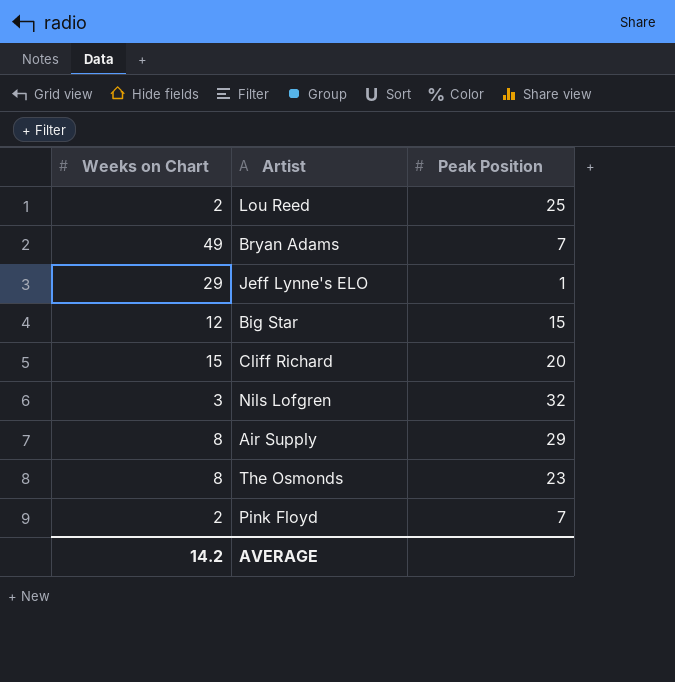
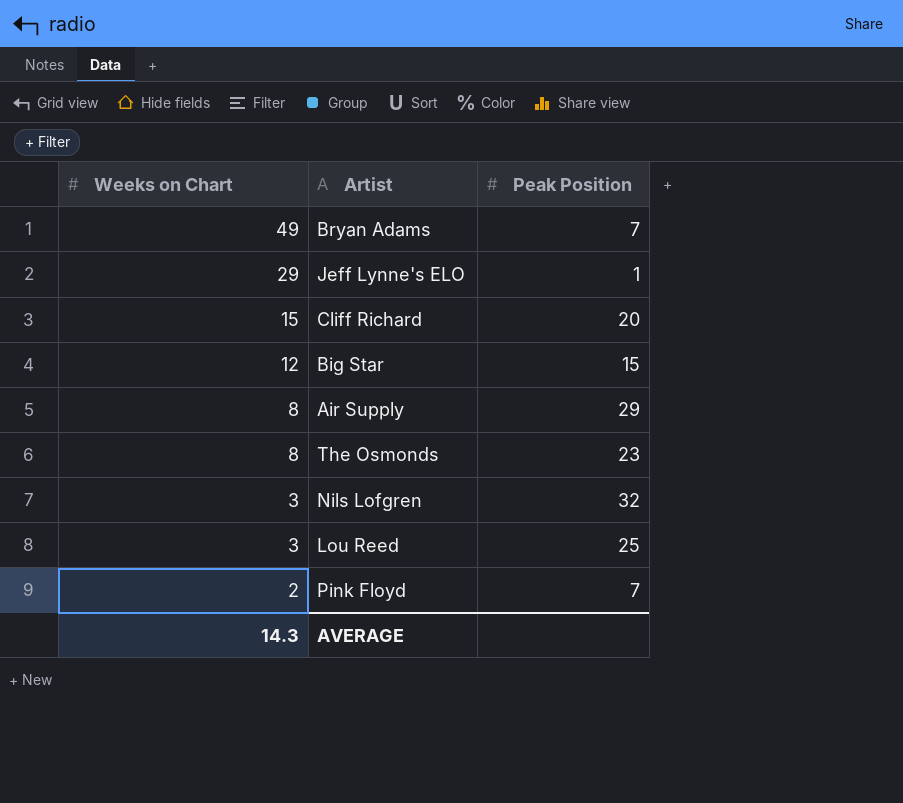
row order: none -> Weeks on Chart descending
Lou Reed | Weeks on Chart: 2 -> 3
AVERAGE | Weeks on Chart: 14.2 -> 14.3

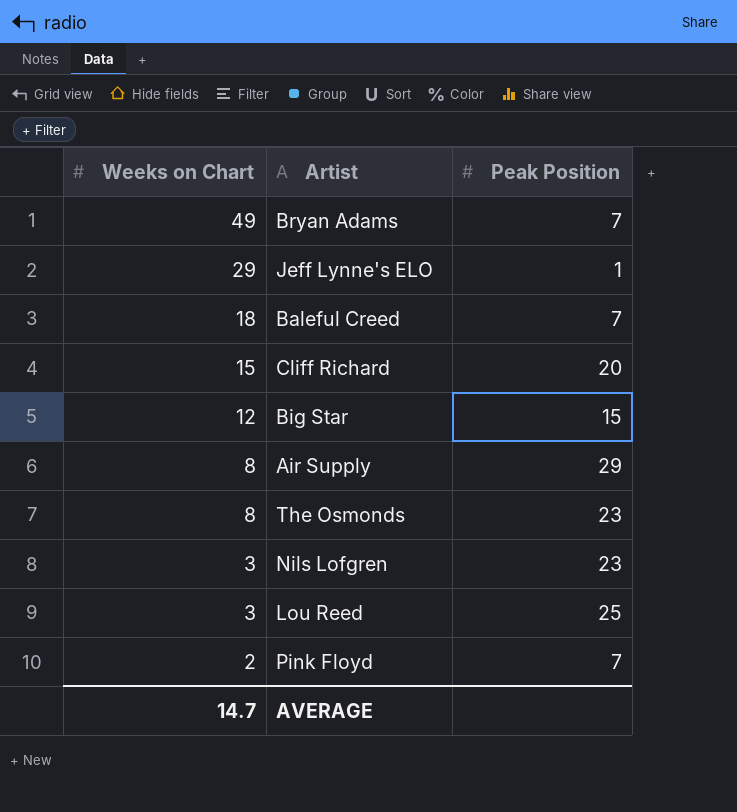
row Baleful Creed: none -> 18 | 7
Nils Lofgren | Peak Position: 32 -> 23
AVERAGE | Weeks on Chart: 14.3 -> 14.7

